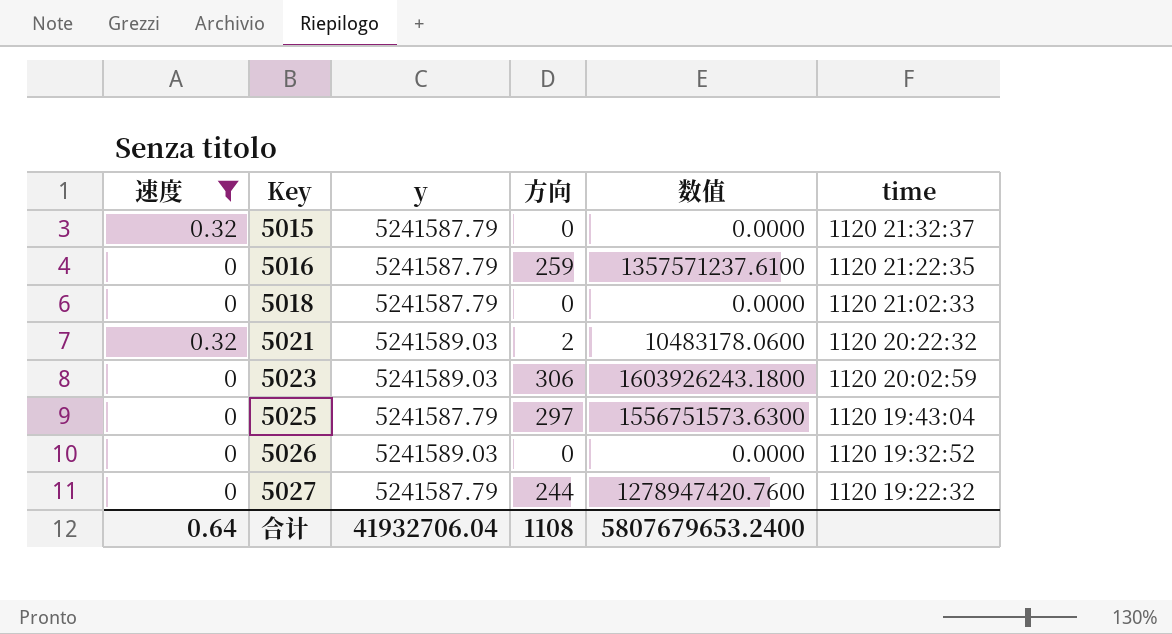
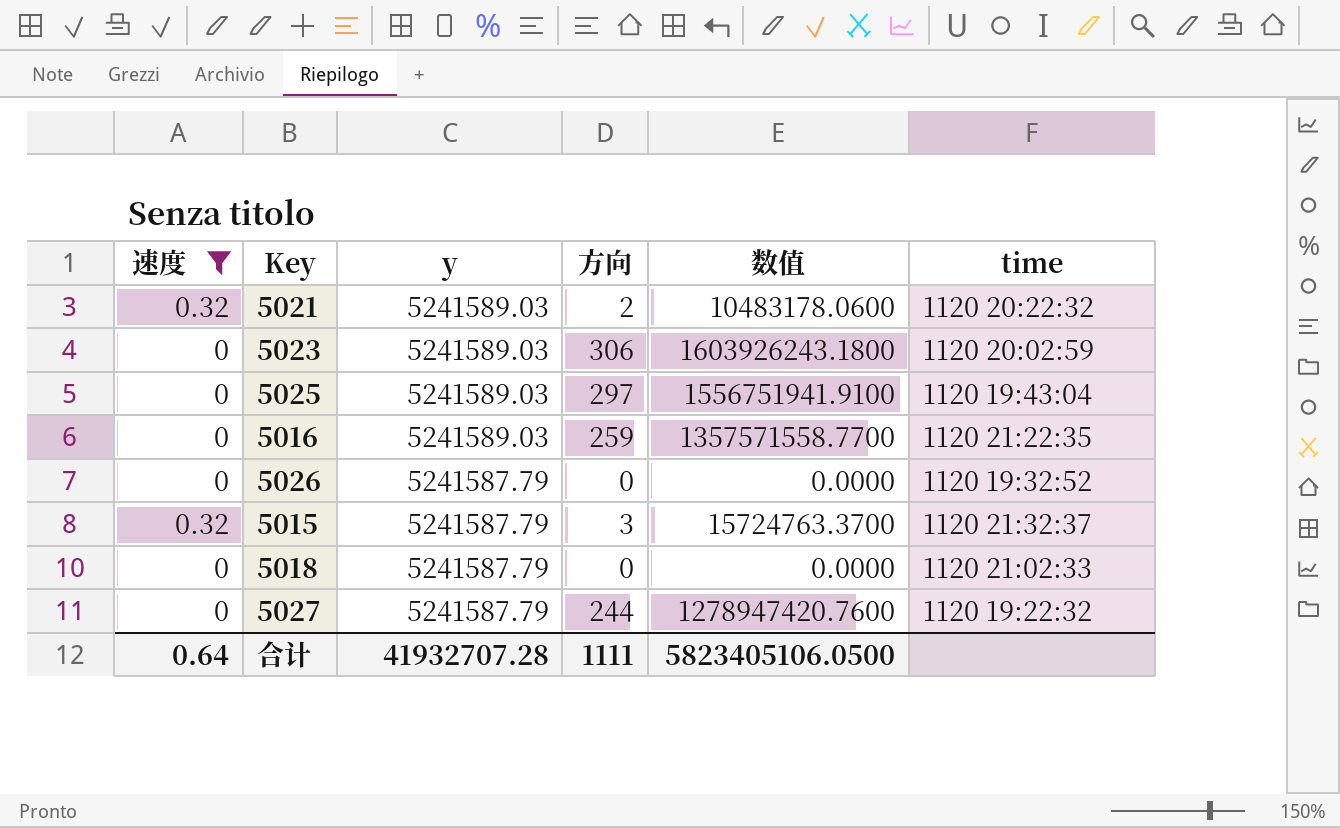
row order: Key ascending -> y descending
5025 | y: 5241587.79 -> 5241589.03
5025 | 数值: 1556751573.6300 -> 1556751941.9100
5016 | y: 5241587.79 -> 5241589.03
5016 | 数值: 1357571237.6100 -> 1357571558.7700
5026 | y: 5241589.03 -> 5241587.79
5015 | 方向: 0 -> 3
5015 | 数值: 0.0000 -> 15724763.3700
合计 | y: 41932706.04 -> 41932707.28
合计 | 方向: 1108 -> 1111
合计 | 数值: 5807679653.2400 -> 5823405106.0500

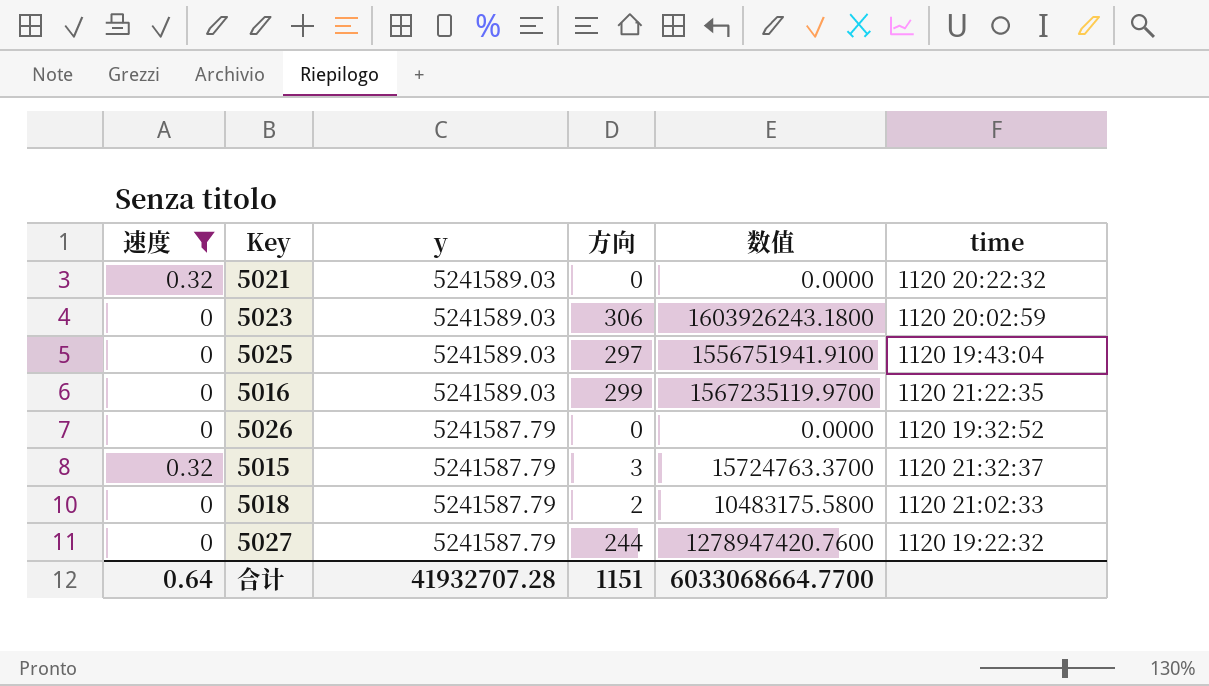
5021 | 方向: 2 -> 0
5021 | 数值: 10483178.0600 -> 0.0000
5016 | 方向: 259 -> 299
5016 | 数值: 1357571558.7700 -> 1567235119.9700
5018 | 方向: 0 -> 2
5018 | 数值: 0.0000 -> 10483175.5800
合计 | 方向: 1111 -> 1151
合计 | 数值: 5823405106.0500 -> 6033068664.7700

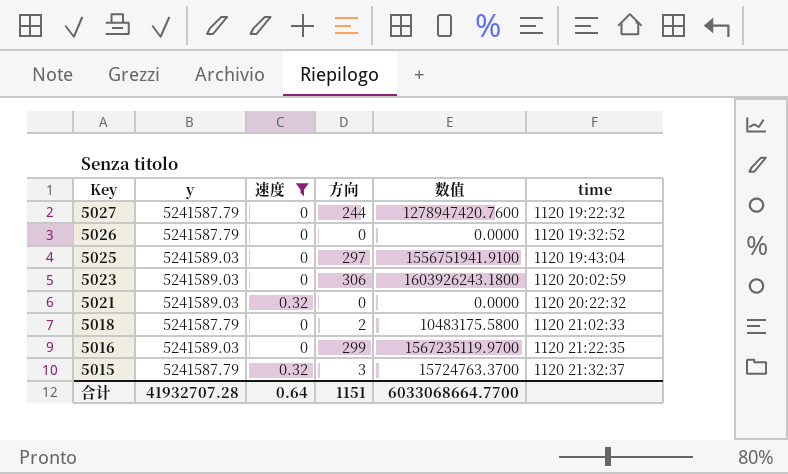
row order: y descending -> Key descending
column 速度 | position: 1 -> 3

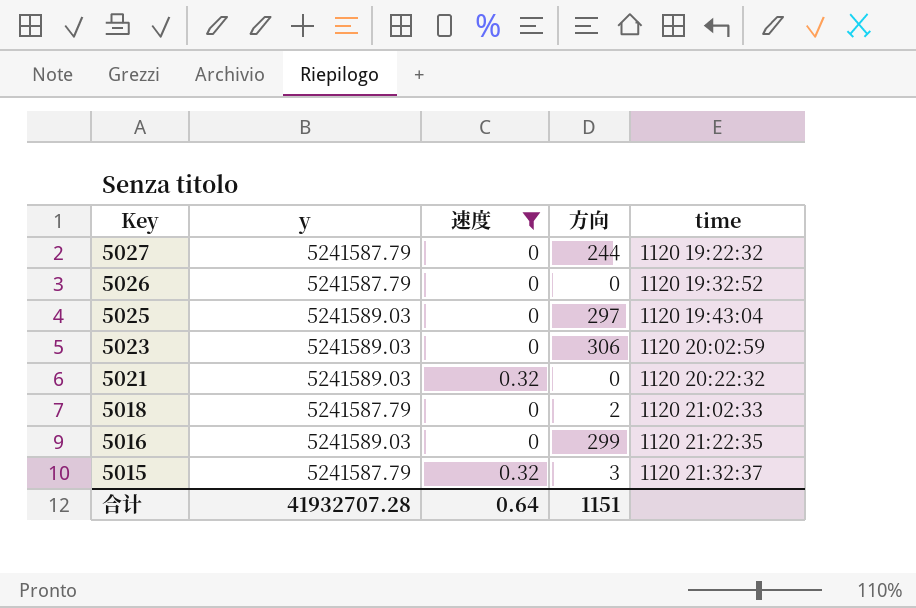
column 数值 | formula: [y] * [方向] -> none

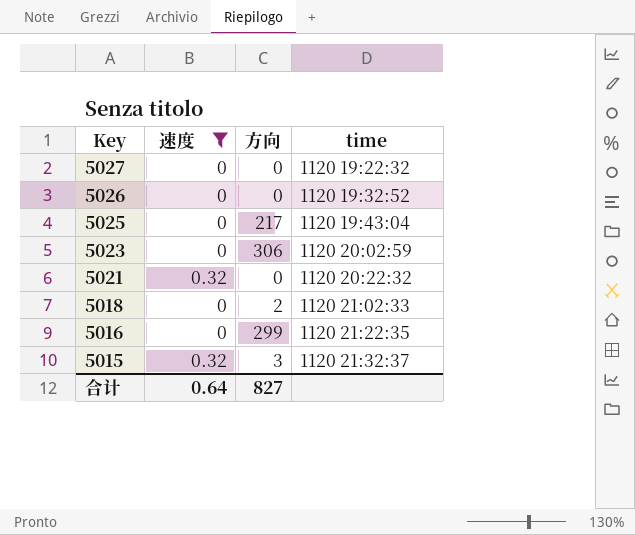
column y | position: 2 -> none
5027 | 方向: 244 -> 0
5025 | 方向: 297 -> 217
合计 | 方向: 1151 -> 827

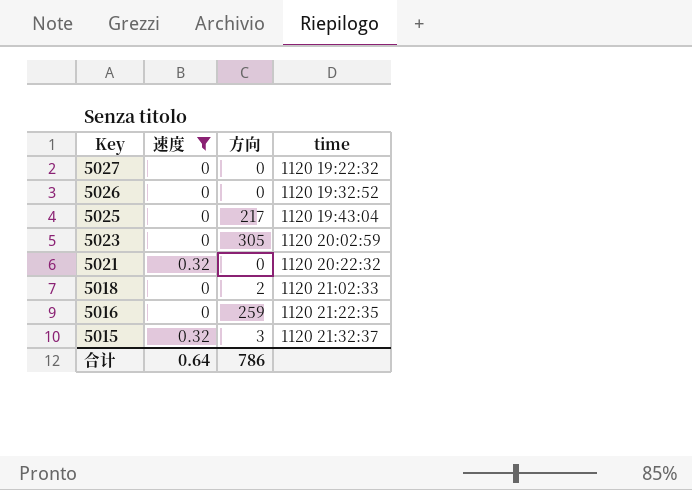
5023 | 方向: 306 -> 305
5016 | 方向: 299 -> 259
合计 | 方向: 827 -> 786

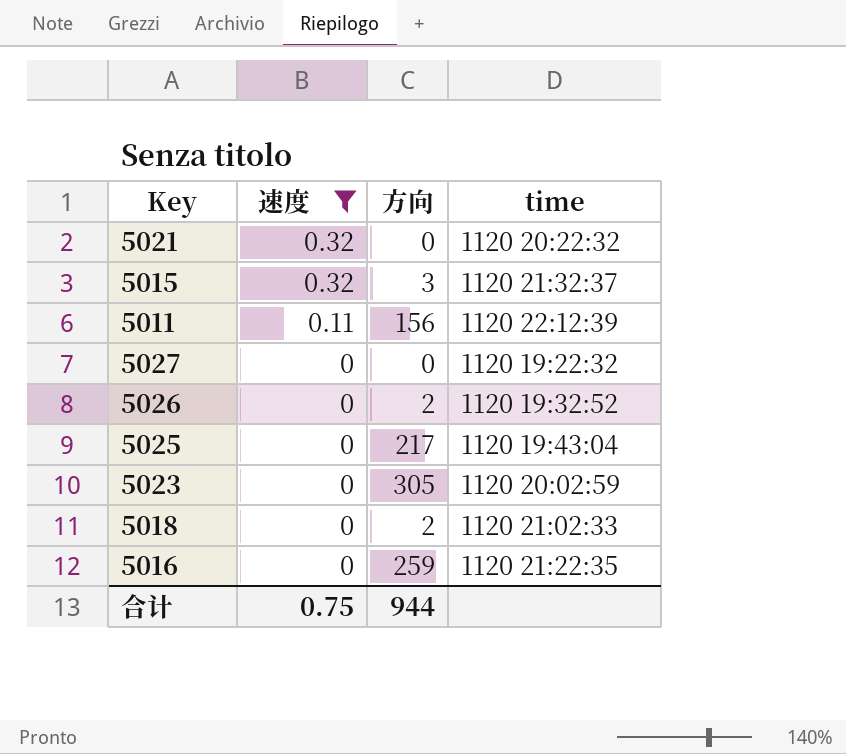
row order: Key descending -> 速度 descending
row 5011: none -> 0.11 | 156 | 1120 22:12:39
5026 | 方向: 0 -> 2
合计 | 速度: 0.64 -> 0.75
合计 | 方向: 786 -> 944

